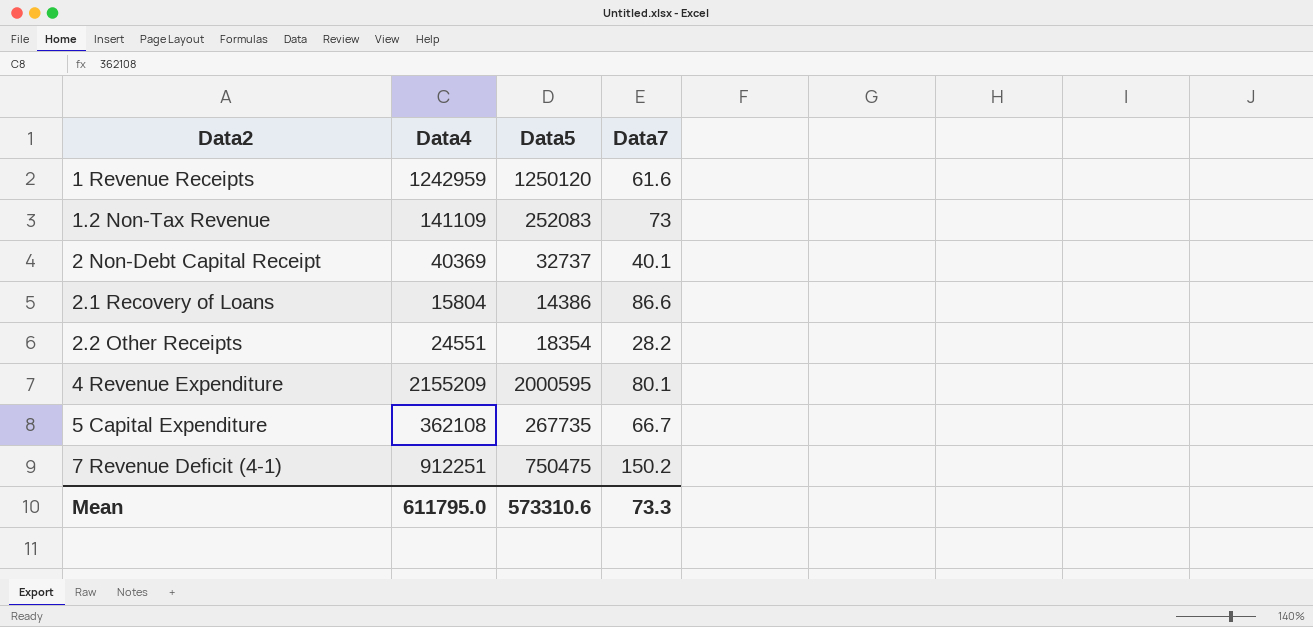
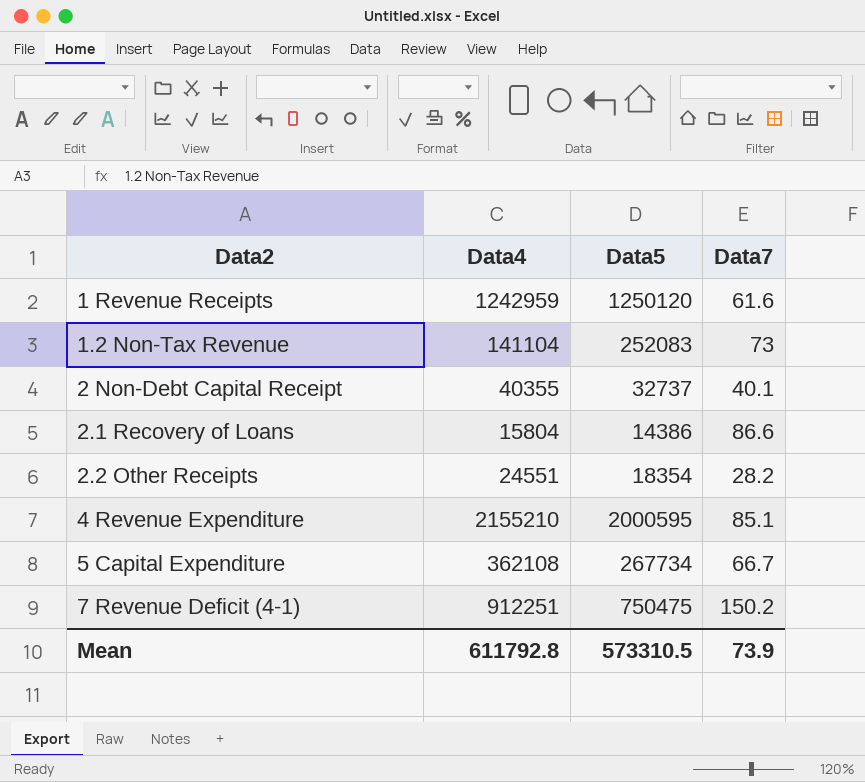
1.2 Non-Tax Revenue | Data4: 141109 -> 141104
2 Non-Debt Capital Receipt | Data4: 40369 -> 40355
4 Revenue Expenditure | Data4: 2155209 -> 2155210
4 Revenue Expenditure | Data7: 80.1 -> 85.1
5 Capital Expenditure | Data5: 267735 -> 267734
Mean | Data4: 611795.0 -> 611792.8
Mean | Data5: 573310.6 -> 573310.5
Mean | Data7: 73.3 -> 73.9

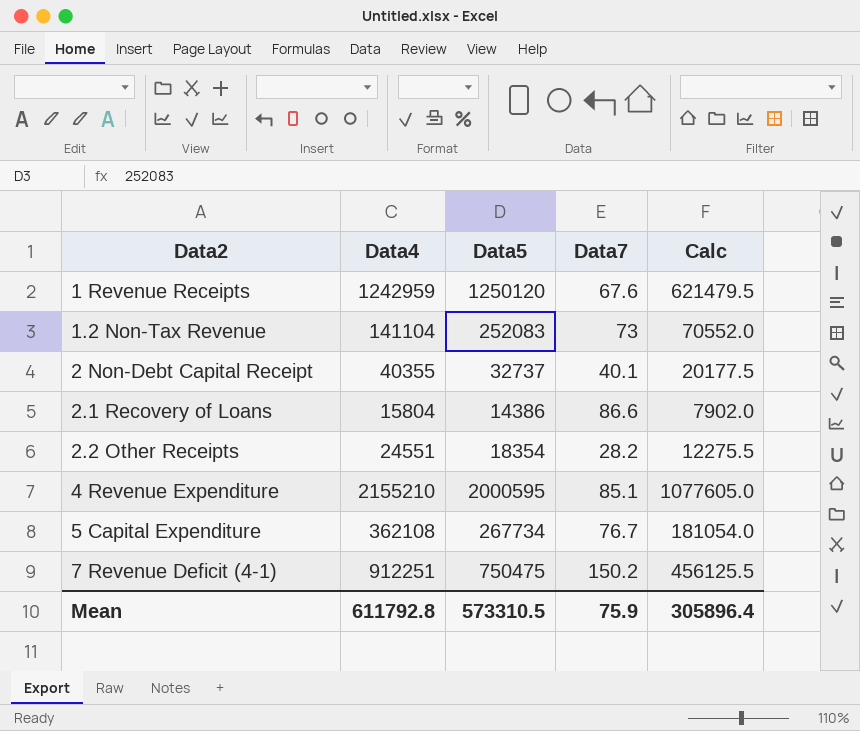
column Calc | formula: none -> [Data4] * 0.5
1 Revenue Receipts | Data7: 61.6 -> 67.6
5 Capital Expenditure | Data7: 66.7 -> 76.7
Mean | Data7: 73.9 -> 75.9

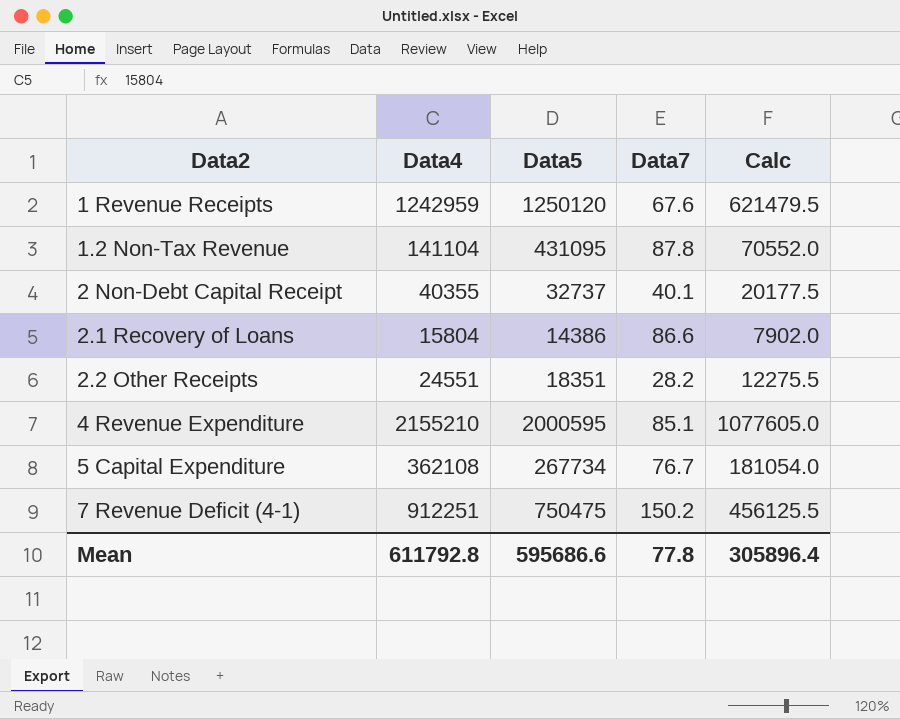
1.2 Non-Tax Revenue | Data5: 252083 -> 431095
1.2 Non-Tax Revenue | Data7: 73 -> 87.8
2.2 Other Receipts | Data5: 18354 -> 18351
Mean | Data5: 573310.5 -> 595686.6
Mean | Data7: 75.9 -> 77.8

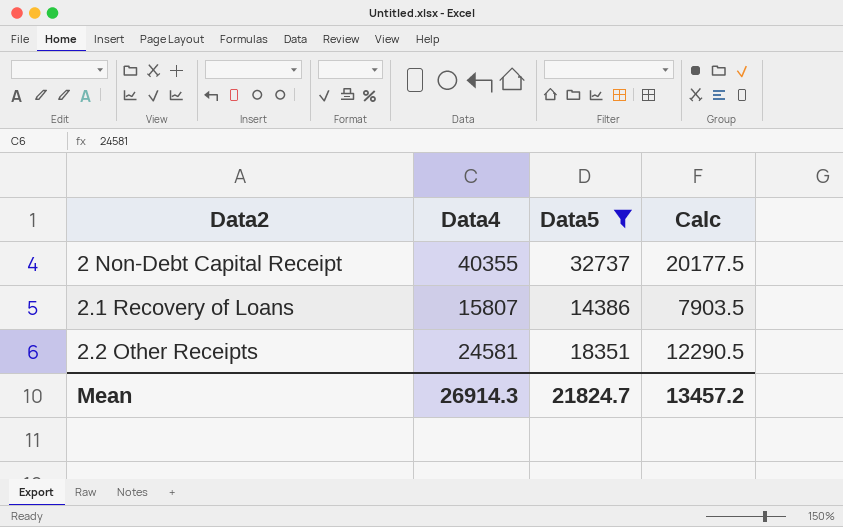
filter: none -> Data5 <= 32737
column Data7 | position: 4 -> none
2.1 Recovery of Loans | Data4: 15804 -> 15807
2.1 Recovery of Loans | Calc: 7902.0 -> 7903.5
2.2 Other Receipts | Data4: 24551 -> 24581
2.2 Other Receipts | Calc: 12275.5 -> 12290.5
Mean | Data4: 611792.8 -> 26914.3
Mean | Data5: 595686.6 -> 21824.7
Mean | Calc: 305896.4 -> 13457.2

